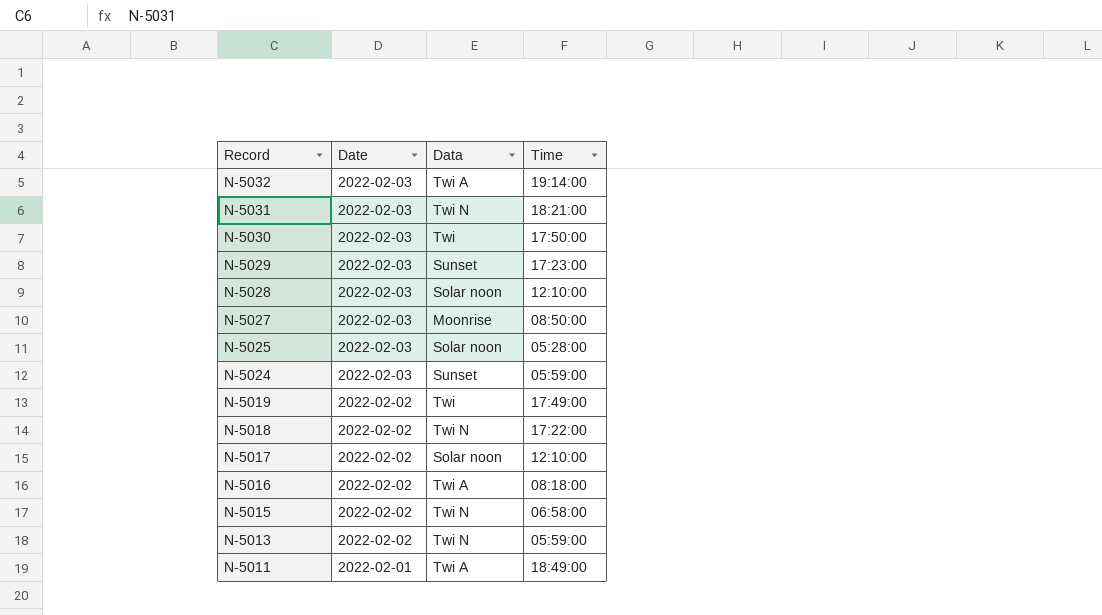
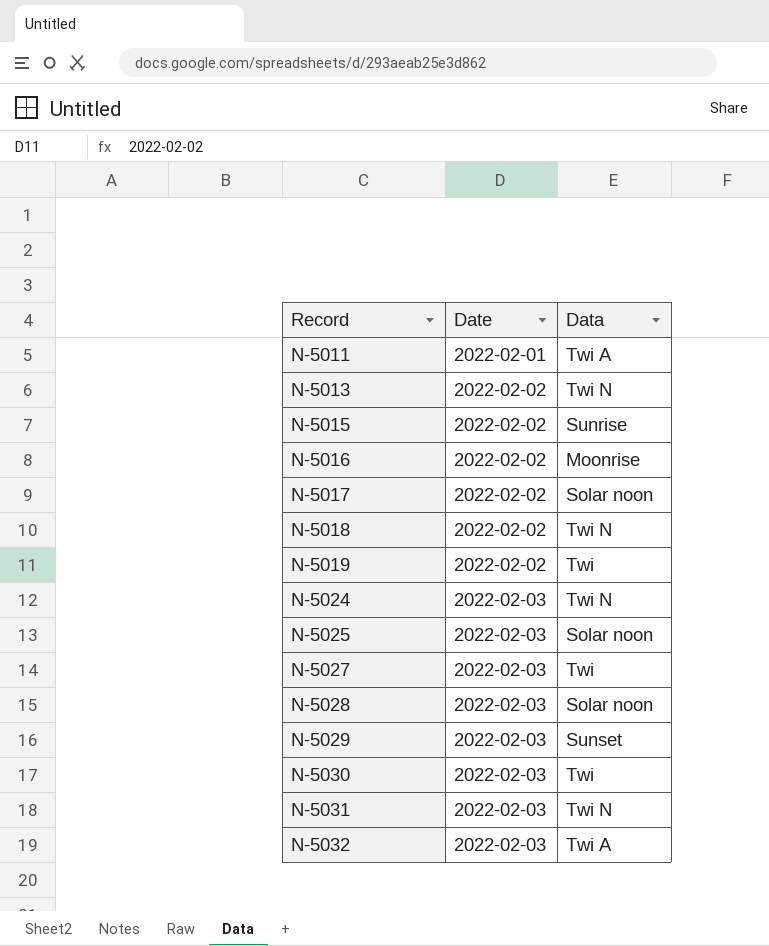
row order: Record descending -> Record ascending
column Time | position: 4 -> none
N-5015 | Data: Twi N -> Sunrise
N-5016 | Data: Twi A -> Moonrise
N-5024 | Data: Sunset -> Twi N
N-5027 | Data: Moonrise -> Twi

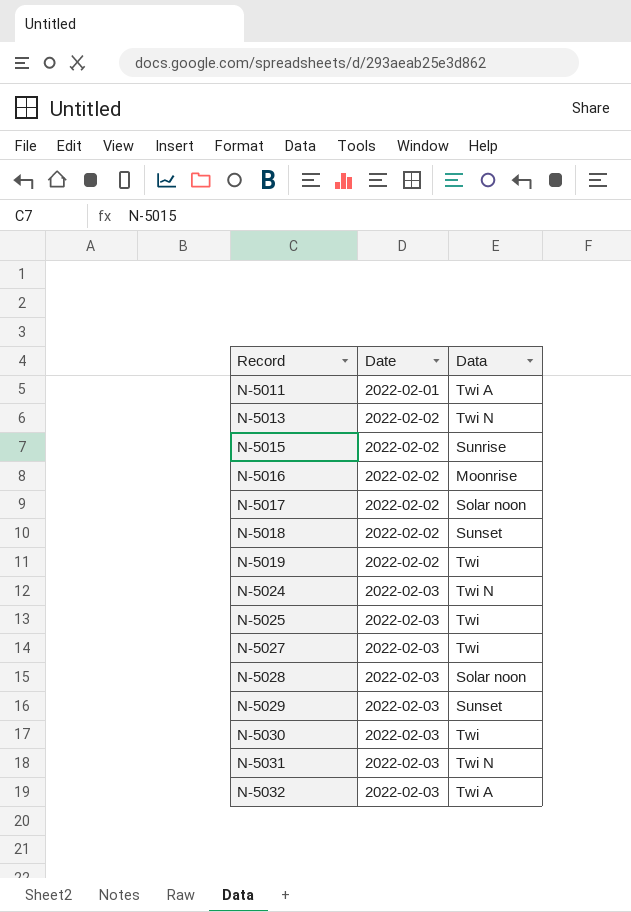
N-5018 | Data: Twi N -> Sunset
N-5025 | Data: Solar noon -> Twi

